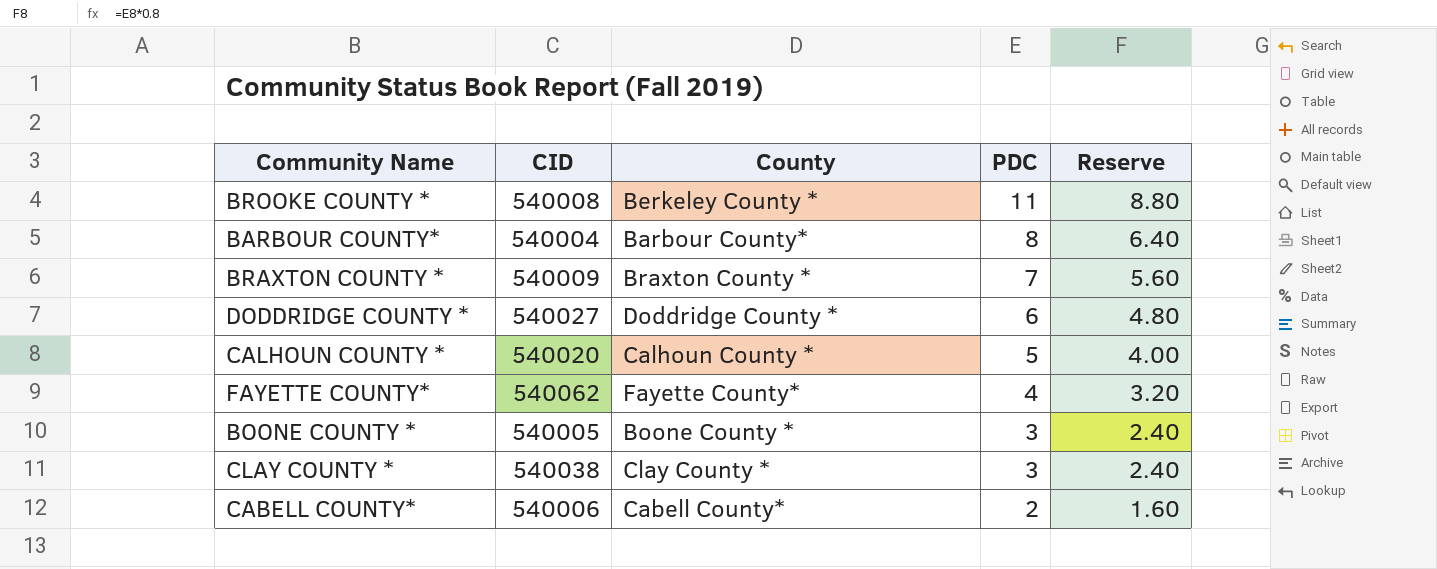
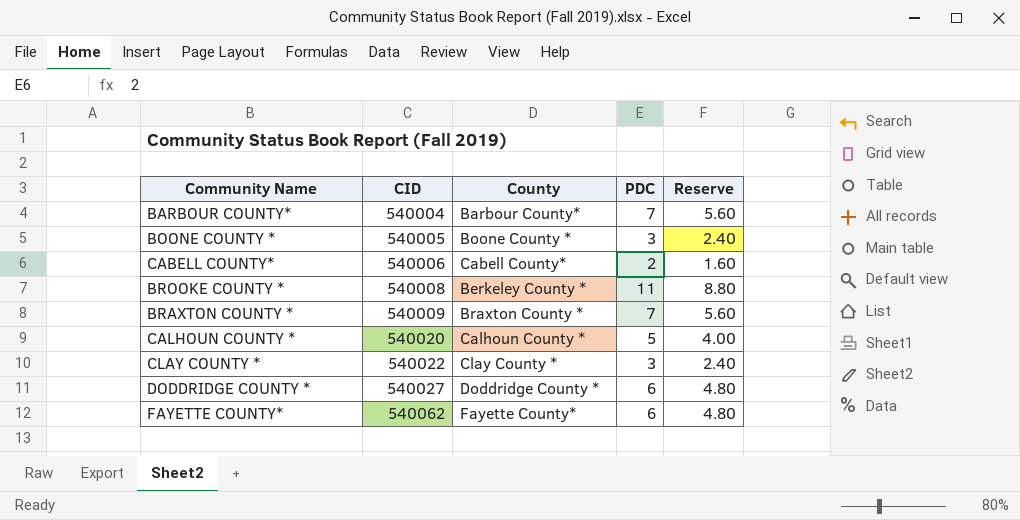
row order: PDC descending -> CID ascending
BARBOUR COUNTY* | PDC: 8 -> 7
BARBOUR COUNTY* | Reserve: 6.40 -> 5.60
CLAY COUNTY * | CID: 540038 -> 540022
FAYETTE COUNTY* | PDC: 4 -> 6
FAYETTE COUNTY* | Reserve: 3.20 -> 4.80

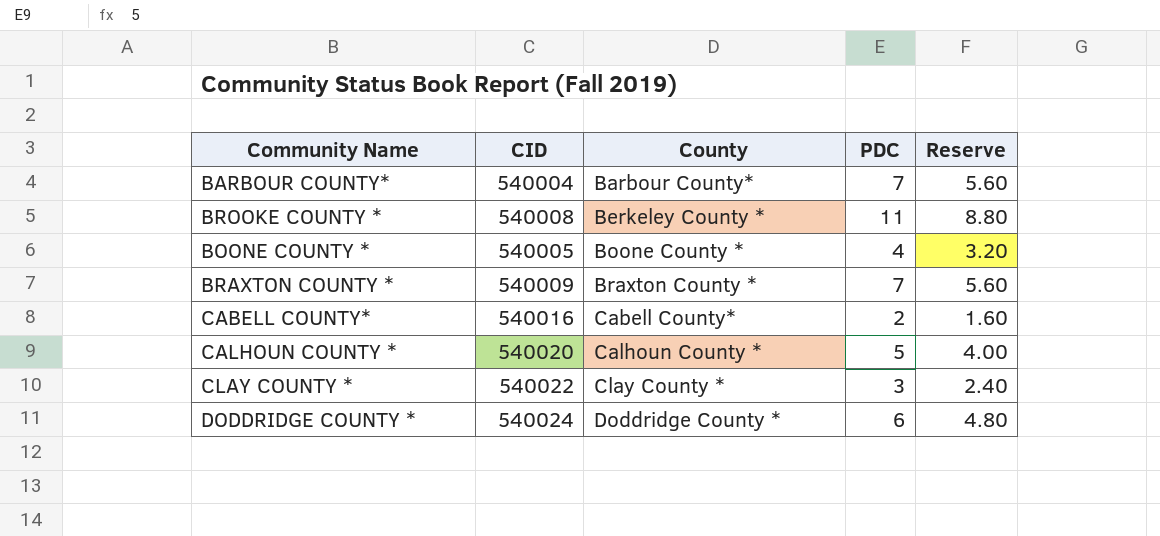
row order: CID ascending -> County ascending
row FAYETTE COUNTY*: 540062 | Fayette County* | 6 | 4.80 -> none
BOONE COUNTY * | PDC: 3 -> 4
BOONE COUNTY * | Reserve: 2.40 -> 3.20
CABELL COUNTY* | CID: 540006 -> 540016
DODDRIDGE COUNTY * | CID: 540027 -> 540024

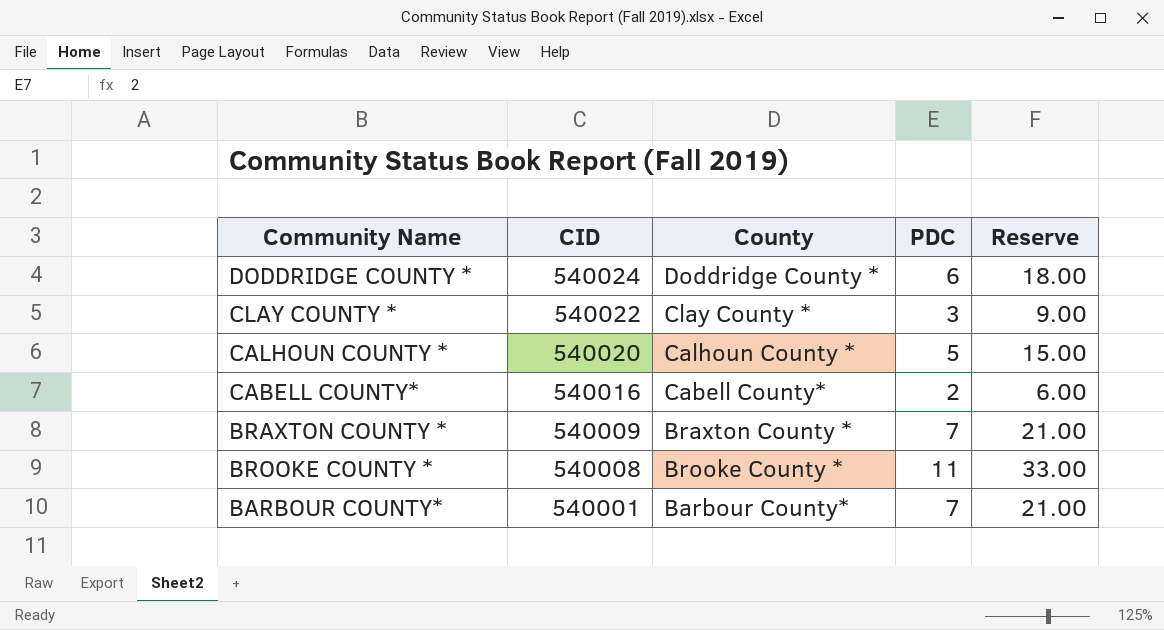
row order: County ascending -> CID descending
column Reserve | formula: [PDC] * 0.8 -> [PDC] * 3
row BOONE COUNTY *: 540005 | Boone County * | 4 | 3.20 -> none
BROOKE COUNTY * | County: Berkeley County * -> Brooke County *
BARBOUR COUNTY* | CID: 540004 -> 540001

